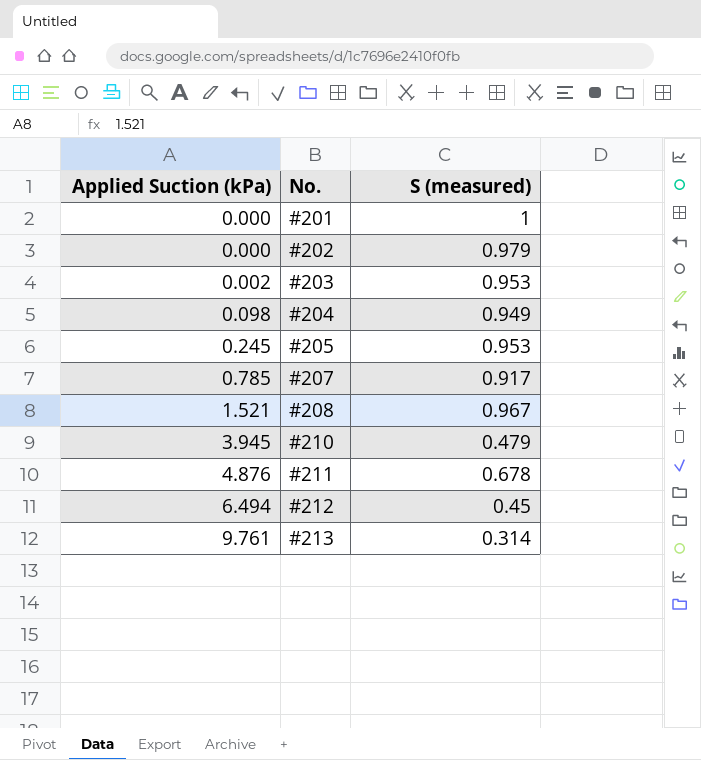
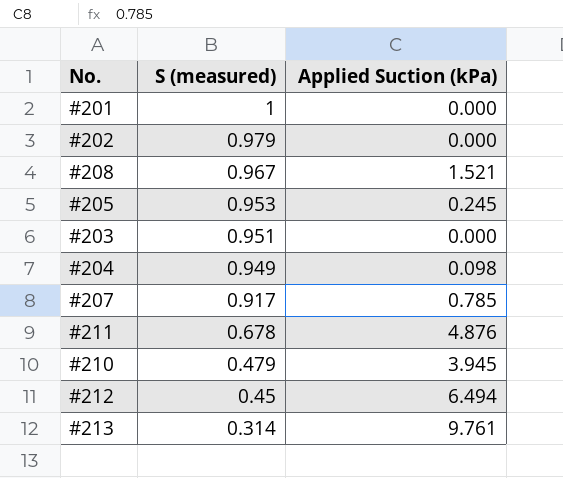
row order: Applied Suction (kPa) ascending -> S (measured) descending
column Applied Suction (kPa) | position: 1 -> 3
#203 | S (measured): 0.953 -> 0.951
#203 | Applied Suction (kPa): 0.002 -> 0.000

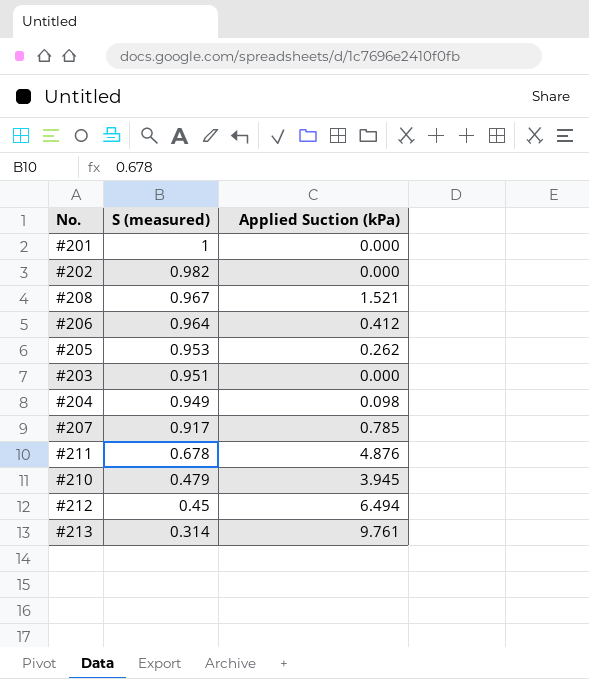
#202 | S (measured): 0.979 -> 0.982
row #206: none -> 0.964 | 0.412
#205 | Applied Suction (kPa): 0.245 -> 0.262

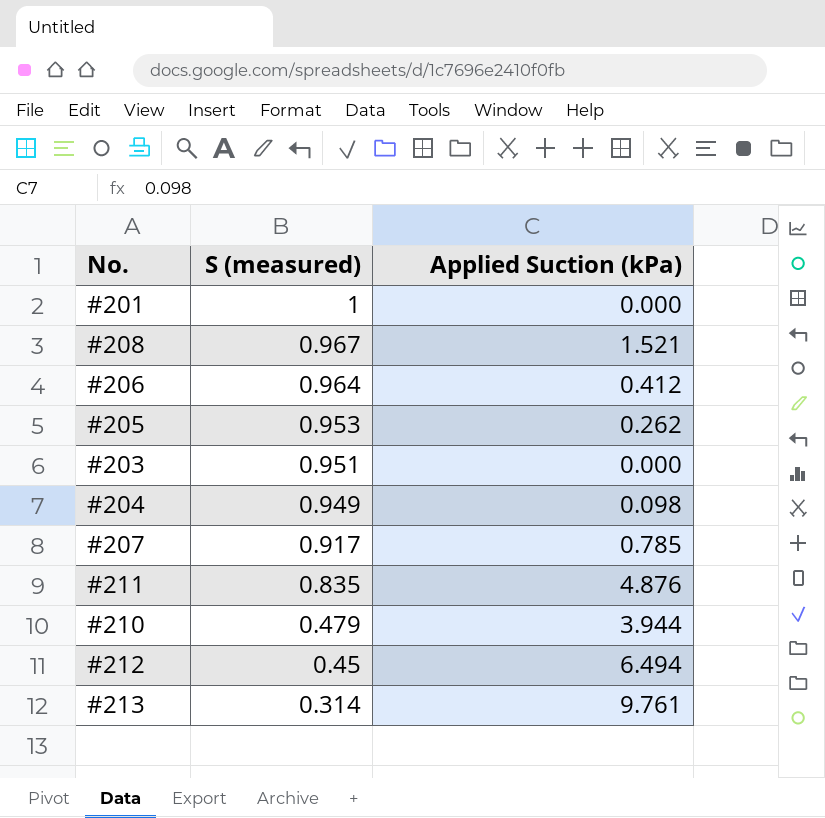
row #202: 0.982 | 0.000 -> none
#211 | S (measured): 0.678 -> 0.835
#210 | Applied Suction (kPa): 3.945 -> 3.944

